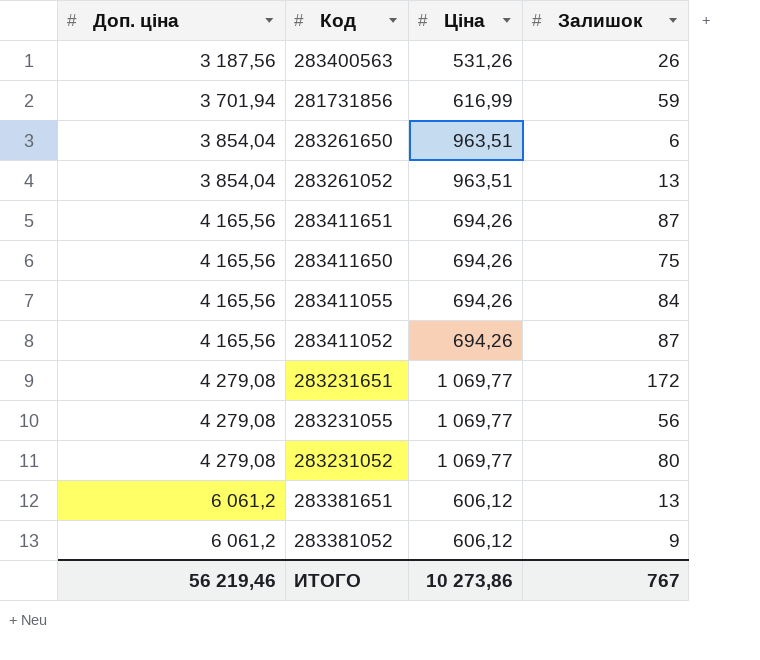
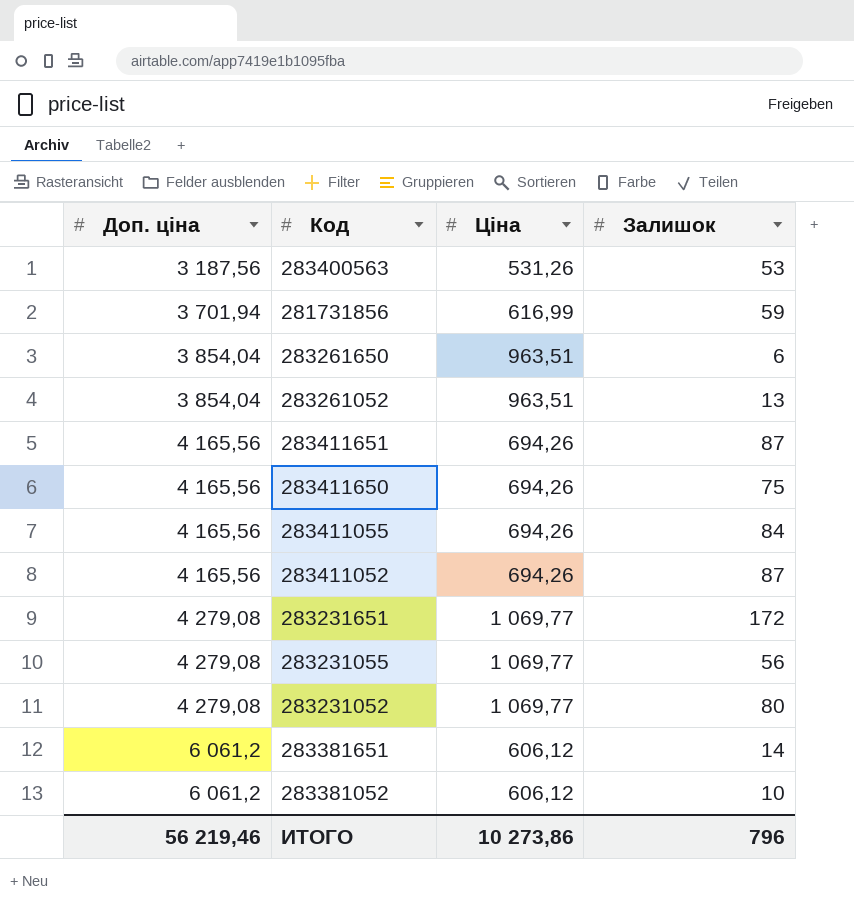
283400563 | Залишок: 26 -> 53
283381651 | Залишок: 13 -> 14
283381052 | Залишок: 9 -> 10
ИТОГО | Залишок: 767 -> 796

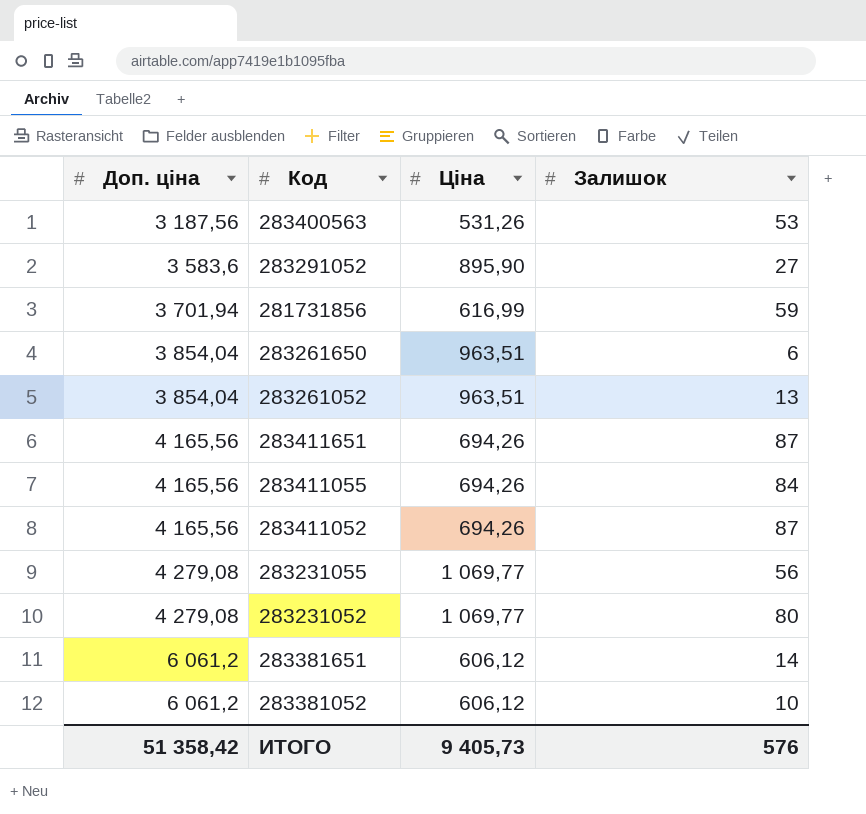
row 283411650: 4 165,56 | 694,26 | 75 -> none
row 283231651: 4 279,08 | 1 069,77 | 172 -> none
row 283291052: none -> 3 583,6 | 895,90 | 27
ИТОГО | Доп. ціна: 56 219,46 -> 51 358,42
ИТОГО | Ціна: 10 273,86 -> 9 405,73
ИТОГО | Залишок: 796 -> 576

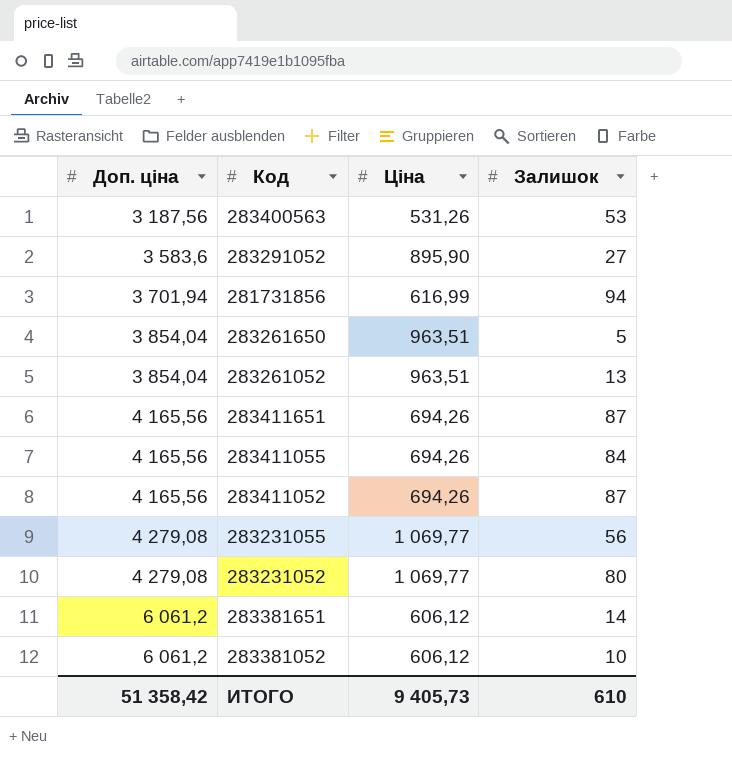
281731856 | Залишок: 59 -> 94
283261650 | Залишок: 6 -> 5
ИТОГО | Залишок: 576 -> 610

